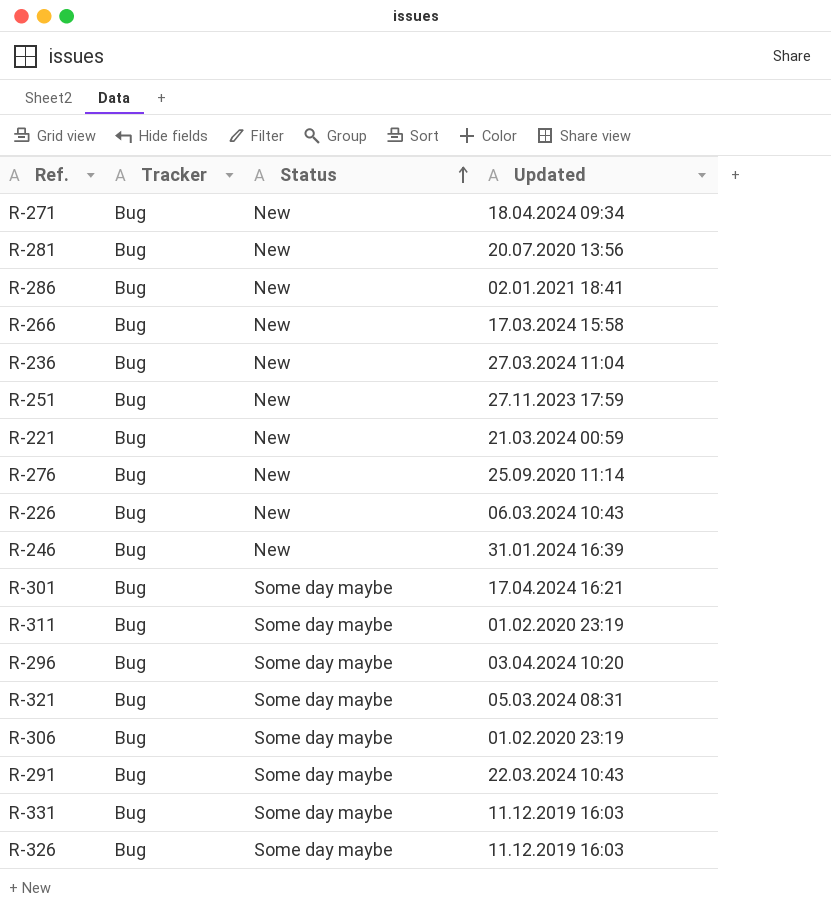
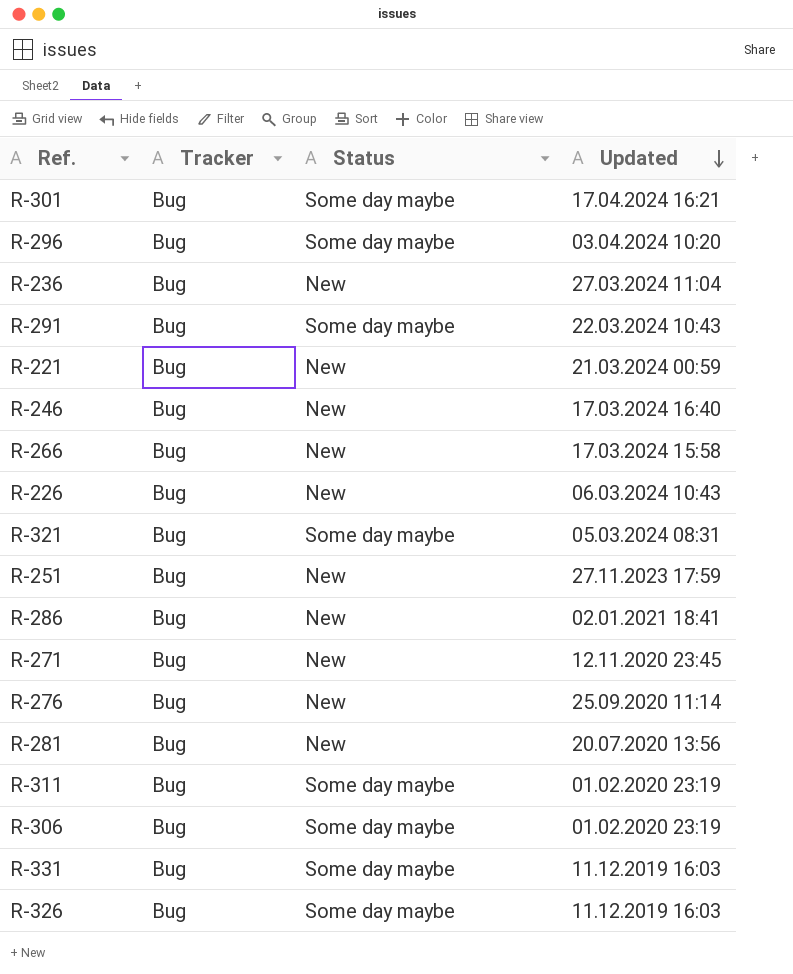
row order: Status ascending -> Updated descending
R-246 | Updated: 31.01.2024 16:39 -> 17.03.2024 16:40
R-271 | Updated: 18.04.2024 09:34 -> 12.11.2020 23:45

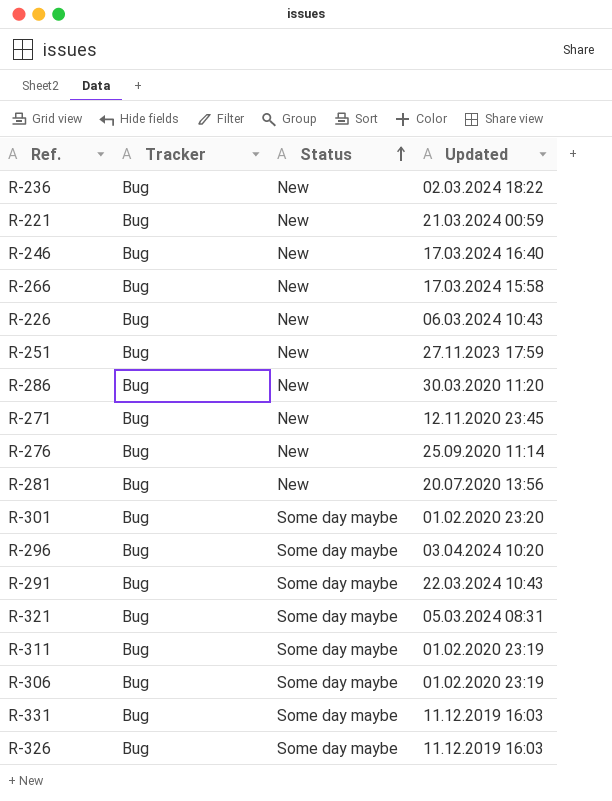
row order: Updated descending -> Status ascending
R-236 | Updated: 27.03.2024 11:04 -> 02.03.2024 18:22
R-286 | Updated: 02.01.2021 18:41 -> 30.03.2020 11:20
R-301 | Updated: 17.04.2024 16:21 -> 01.02.2020 23:20

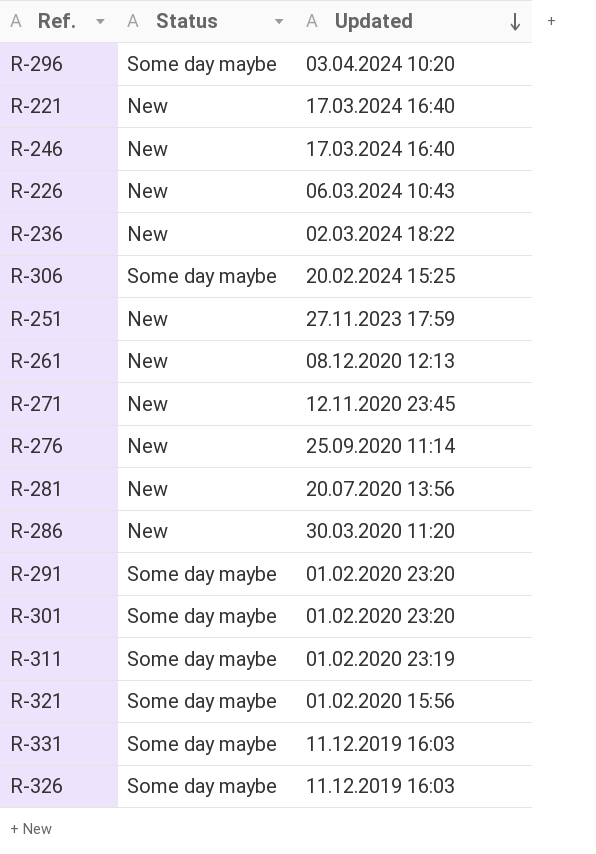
row order: Status ascending -> Updated descending
column Tracker | position: 2 -> none
row R-266: Bug | New | 17.03.2024 15:58 -> none
R-221 | Updated: 21.03.2024 00:59 -> 17.03.2024 16:40
R-306 | Updated: 01.02.2020 23:19 -> 20.02.2024 15:25
row R-261: none -> New | 08.12.2020 12:13
R-291 | Updated: 22.03.2024 10:43 -> 01.02.2020 23:20
R-321 | Updated: 05.03.2024 08:31 -> 01.02.2020 15:56

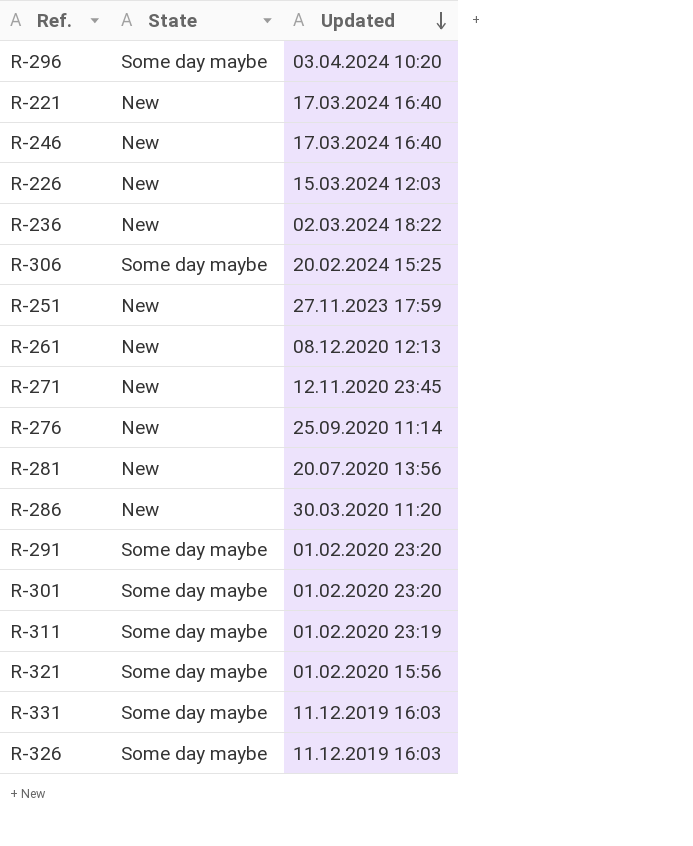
column name: Status -> State
R-226 | Updated: 06.03.2024 10:43 -> 15.03.2024 12:03

